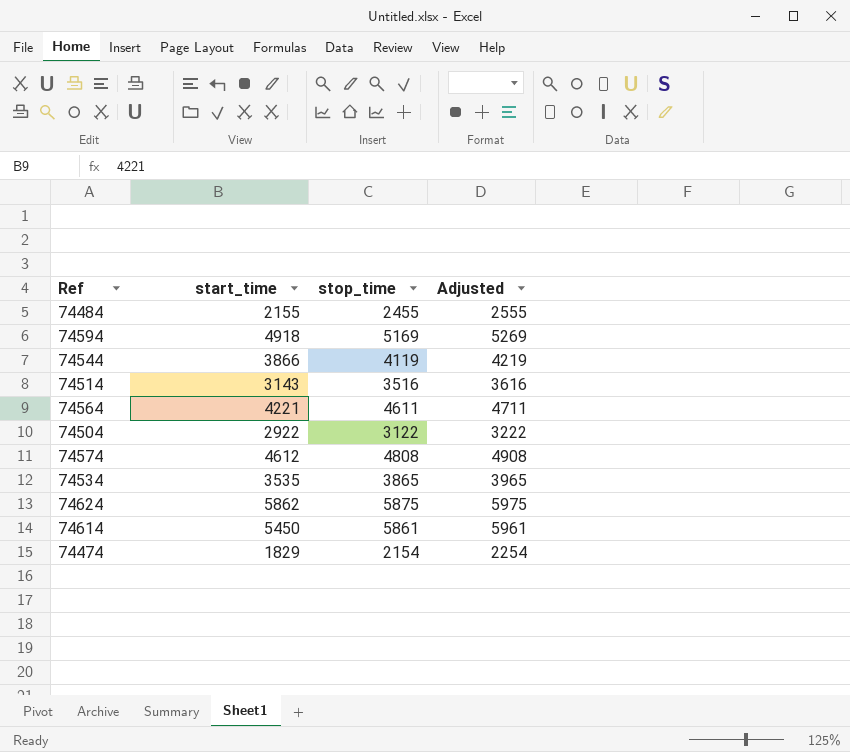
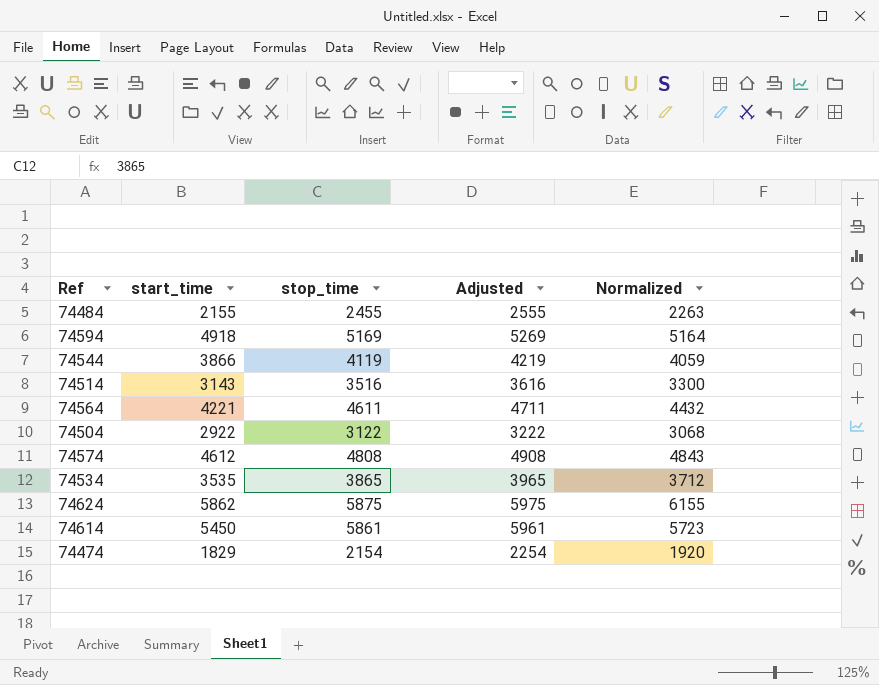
column Normalized | formula: none -> [start_time] * 1.05

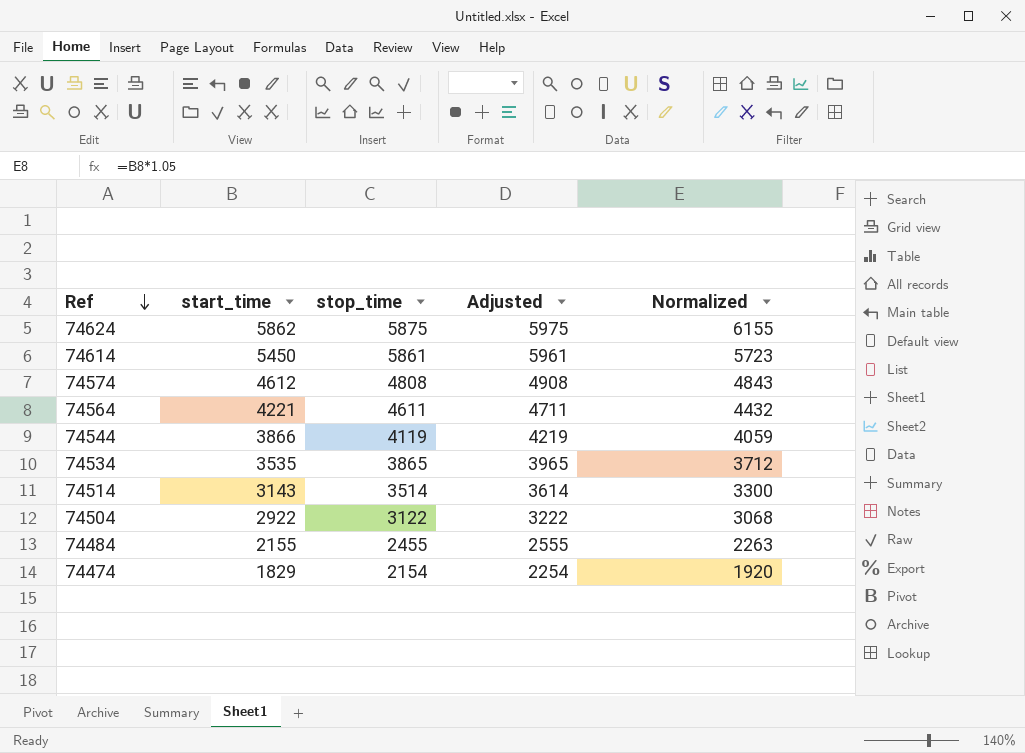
row order: none -> Ref descending
row 74594: 4918 | 5169 | 5269 | 5164 -> none
74514 | stop_time: 3516 -> 3514
74514 | Adjusted: 3616 -> 3614

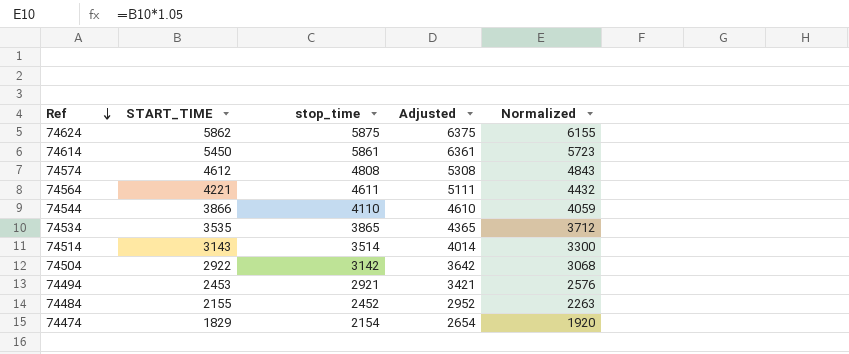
column name: start_time -> START_TIME
column Adjusted | formula: [stop_time] + 100 -> [stop_time] + 500
74544 | stop_time: 4119 -> 4110
74504 | stop_time: 3122 -> 3142
row 74494: none -> 2453 | 2921 | 3421 | 2576
74484 | stop_time: 2455 -> 2452

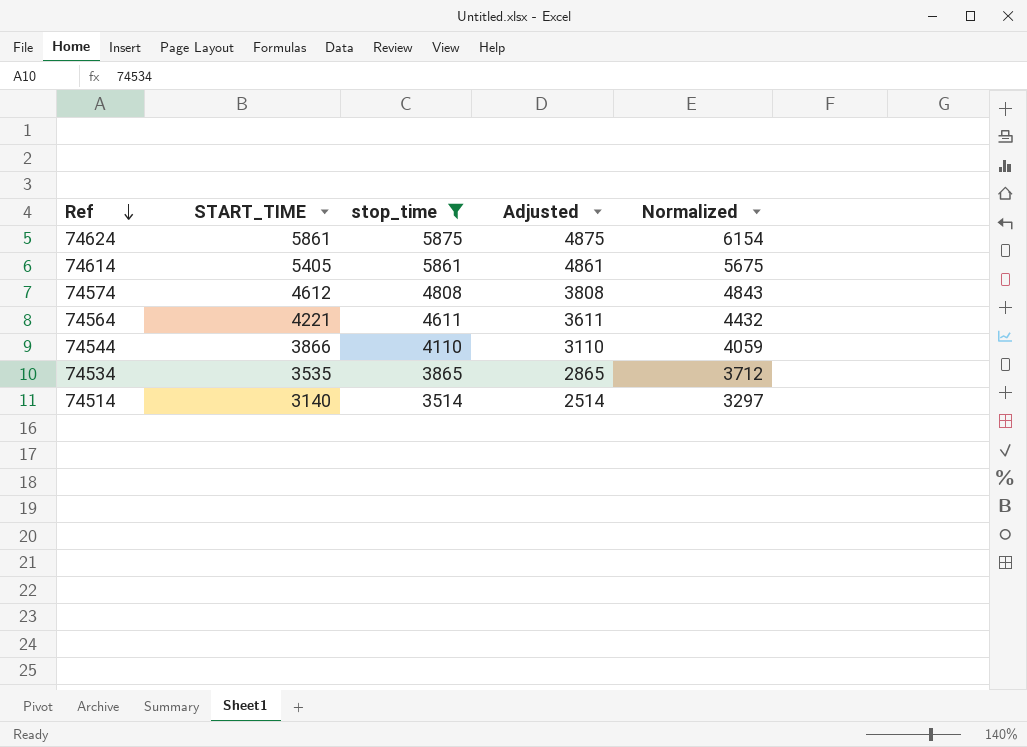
filter: none -> stop_time >= 3514
column Adjusted | formula: [stop_time] + 500 -> [stop_time] - 1000
74624 | START_TIME: 5862 -> 5861
74624 | Normalized: 6155 -> 6154
74614 | START_TIME: 5450 -> 5405
74614 | Normalized: 5723 -> 5675
74514 | START_TIME: 3143 -> 3140
74514 | Normalized: 3300 -> 3297

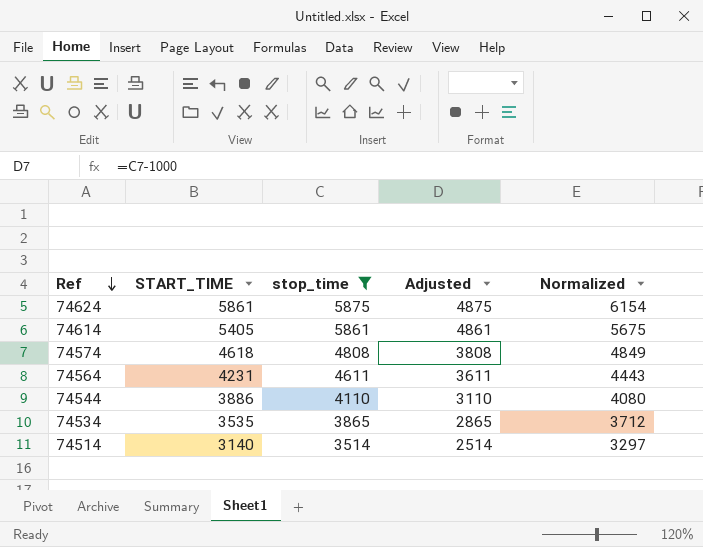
74574 | START_TIME: 4612 -> 4618
74574 | Normalized: 4843 -> 4849
74564 | START_TIME: 4221 -> 4231
74564 | Normalized: 4432 -> 4443
74544 | START_TIME: 3866 -> 3886
74544 | Normalized: 4059 -> 4080

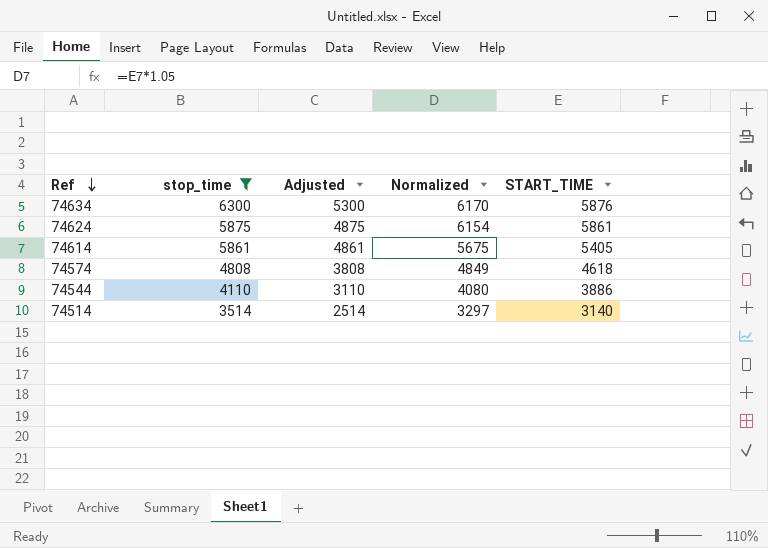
column START_TIME | position: 2 -> 5
row 74564: 4231 | 4611 | 3611 | 4443 -> none
row 74534: 3535 | 3865 | 2865 | 3712 -> none
row 74634: none -> 6300 | 5300 | 6170 | 5876

